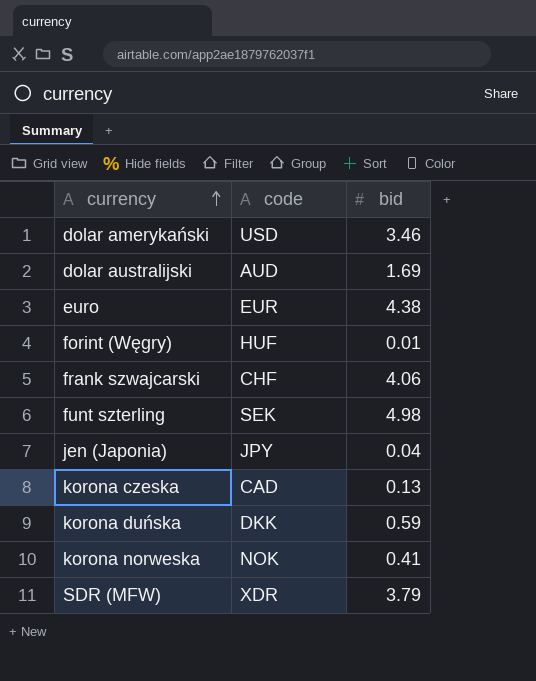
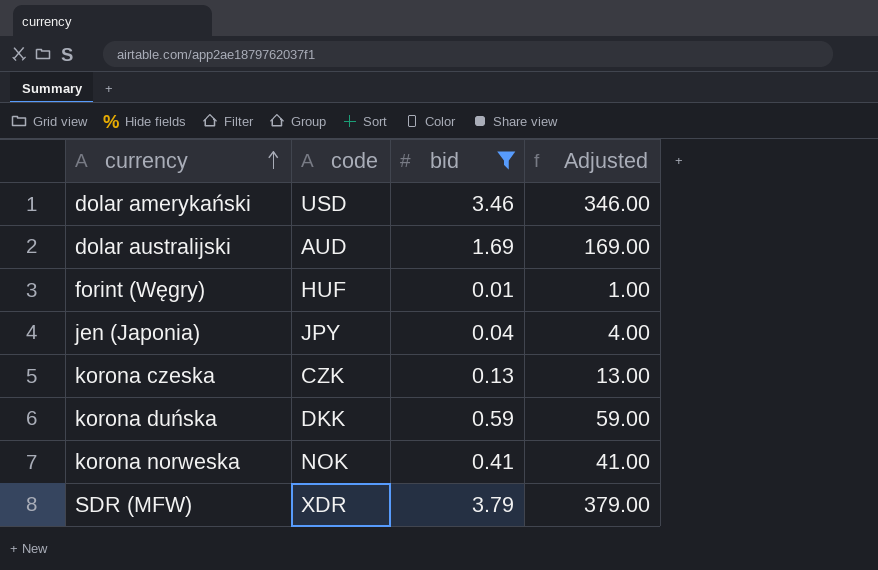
filter: none -> bid <= 3.79
column Adjusted | formula: none -> [bid] * 100
korona czeska | code: CAD -> CZK

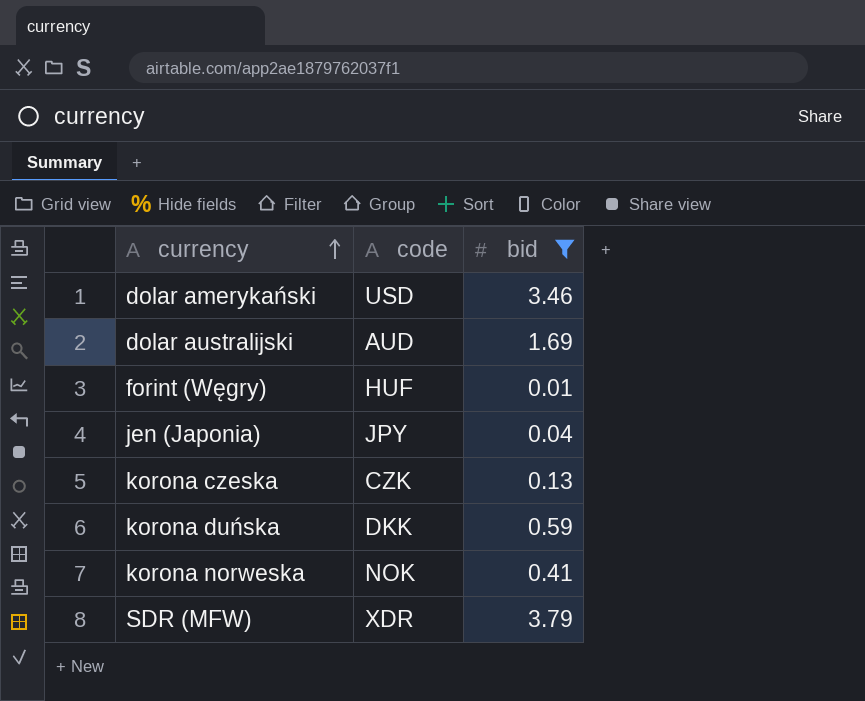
column Adjusted | formula: [bid] * 100 -> none

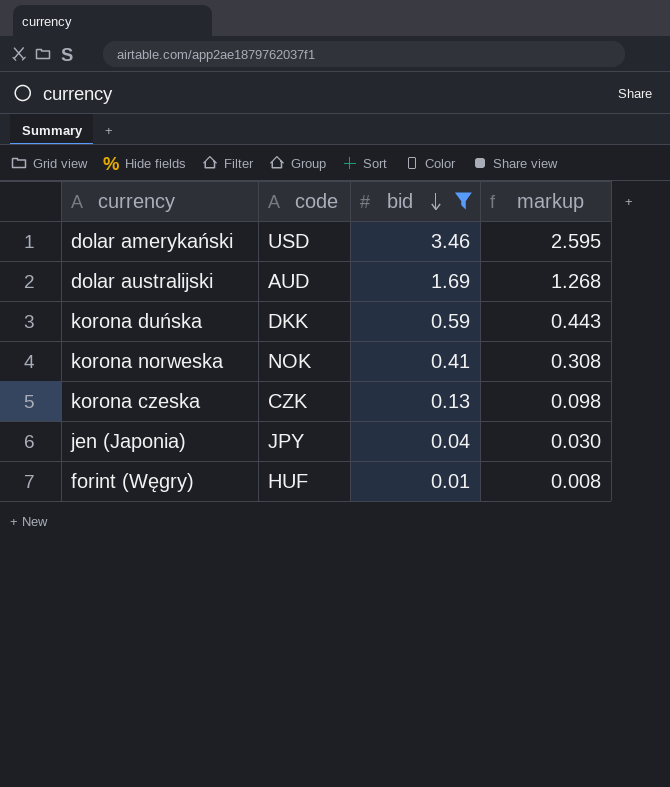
row order: currency ascending -> bid descending
column markup | formula: none -> [bid] * 0.75
row SDR (MFW): XDR | 3.79 -> none

